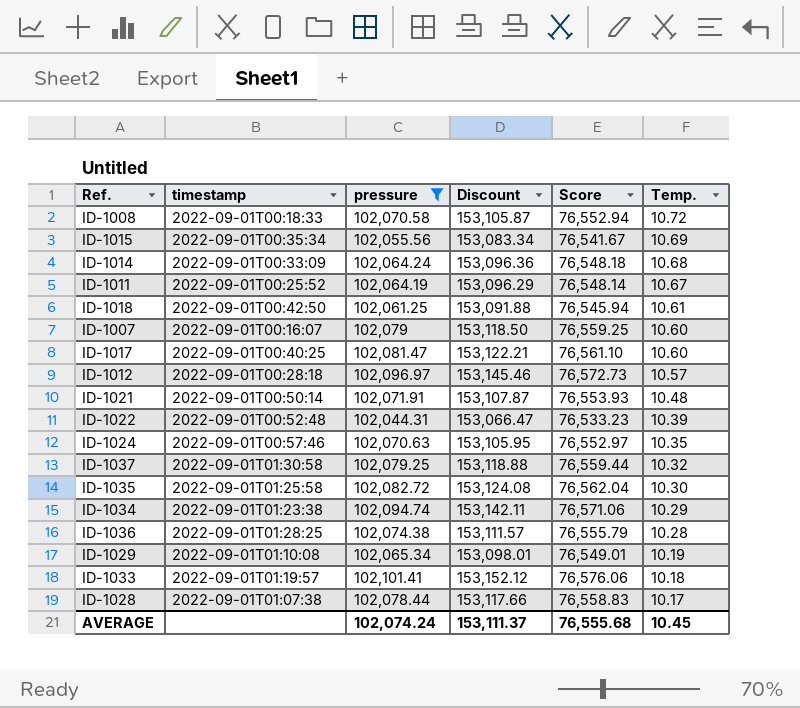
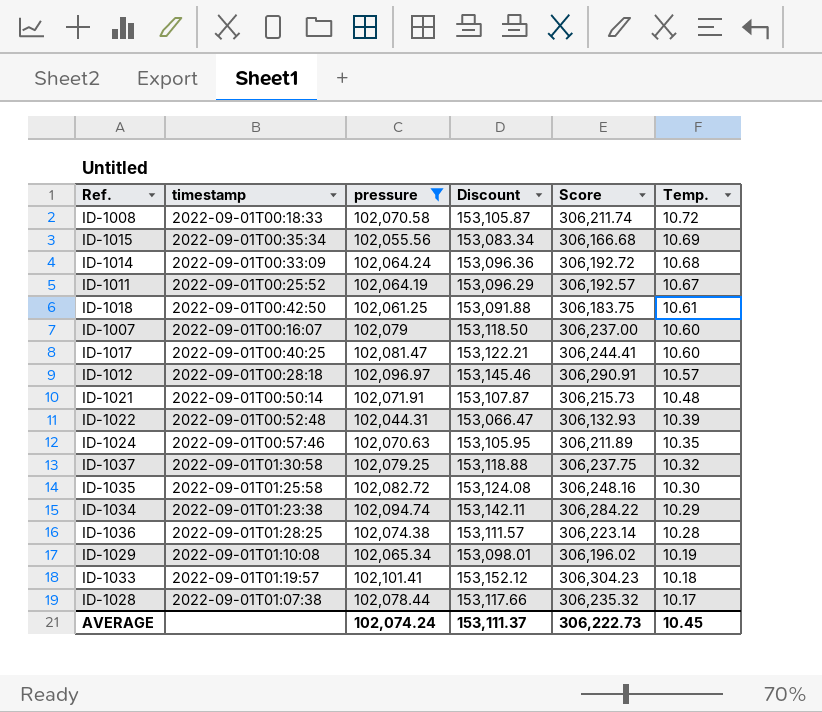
column Score | formula: [pressure] * 0.75 -> [pressure] * 3
AVERAGE | Score: 76,555.68 -> 306,222.73

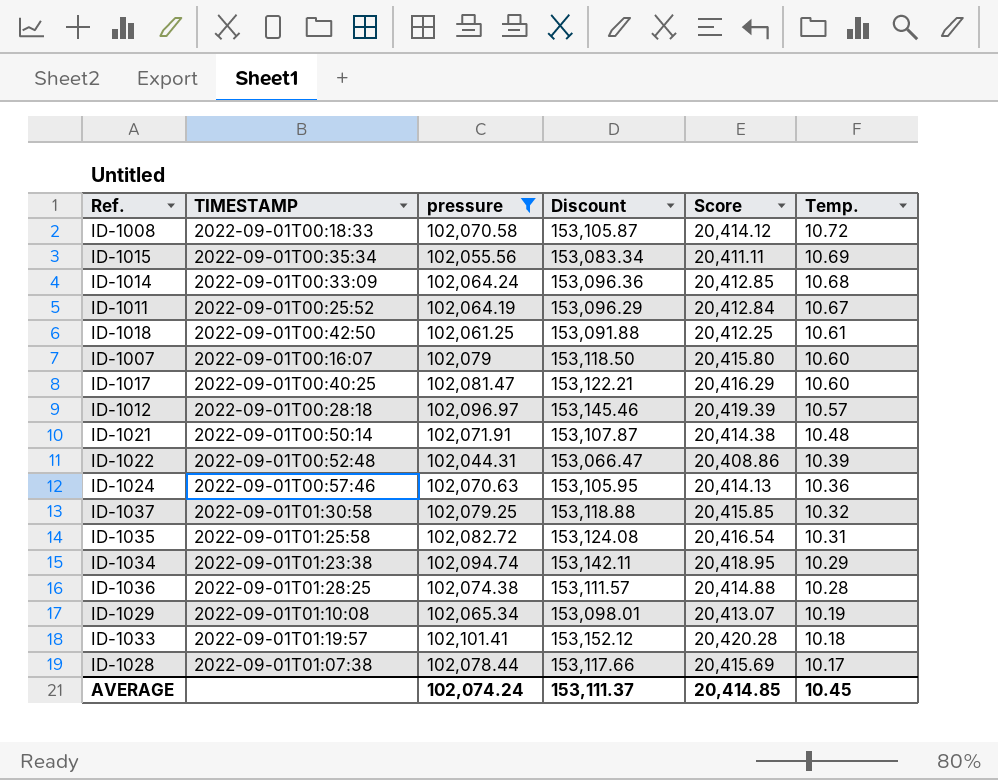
column name: timestamp -> TIMESTAMP
column Score | formula: [pressure] * 3 -> [pressure] * 0.2
ID-1024 | Temp.: 10.35 -> 10.36
ID-1035 | Temp.: 10.30 -> 10.31
AVERAGE | Score: 306,222.73 -> 20,414.85

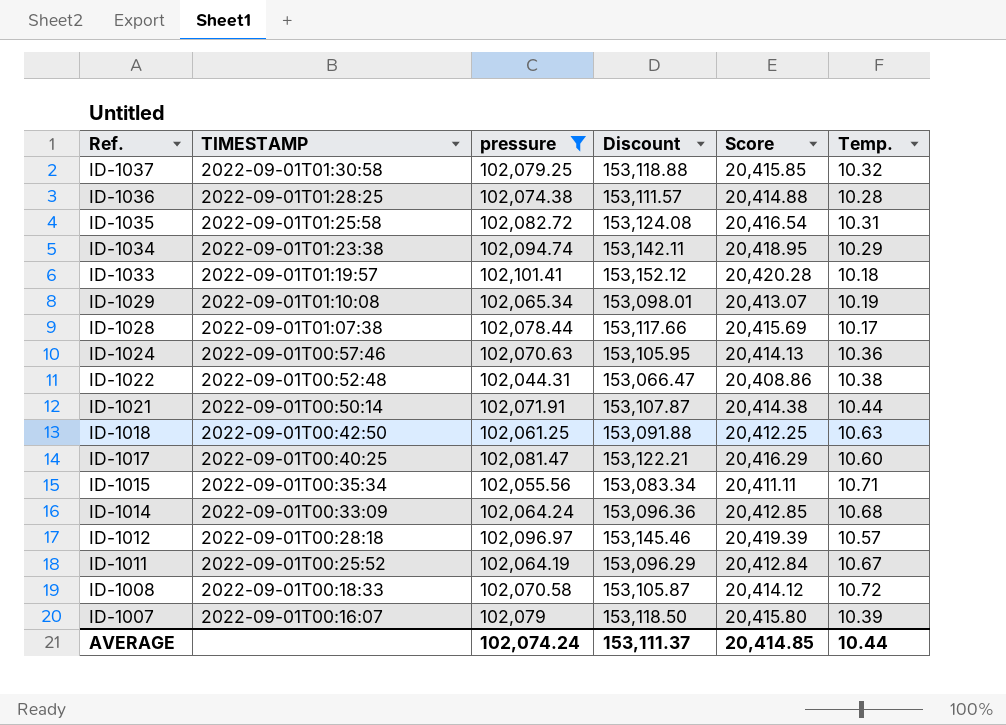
row order: Temp. descending -> Ref. descending
ID-1022 | Temp.: 10.39 -> 10.38
ID-1021 | Temp.: 10.48 -> 10.44
ID-1018 | Temp.: 10.61 -> 10.63
ID-1015 | Temp.: 10.69 -> 10.71
ID-1007 | Temp.: 10.60 -> 10.39
AVERAGE | Temp.: 10.45 -> 10.44

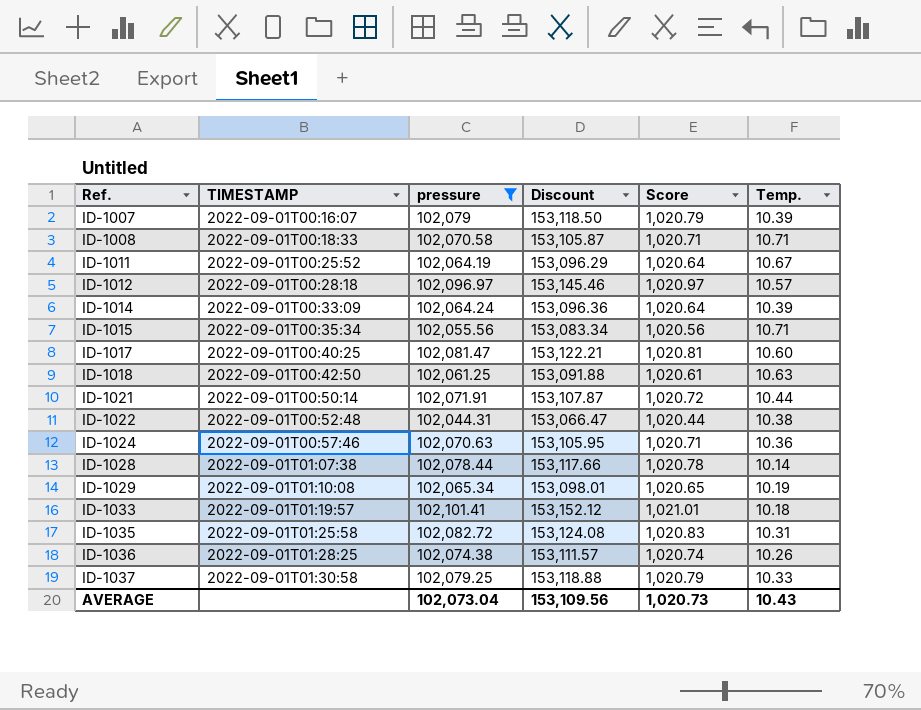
row order: Ref. descending -> Ref. ascending
column Score | formula: [pressure] * 0.2 -> [pressure] * 0.01
row ID-1034: 2022-09-01T01:23:38 | 102,094.74 | 153,142.11 | 20,418.95 | 10.29 -> none
ID-1008 | Temp.: 10.72 -> 10.71
ID-1014 | Temp.: 10.68 -> 10.39
ID-1028 | Temp.: 10.17 -> 10.14
ID-1036 | Temp.: 10.28 -> 10.26
ID-1037 | Temp.: 10.32 -> 10.33
AVERAGE | pressure: 102,074.24 -> 102,073.04
AVERAGE | Discount: 153,111.37 -> 153,109.56
AVERAGE | Score: 20,414.85 -> 1,020.73
AVERAGE | Temp.: 10.44 -> 10.43

